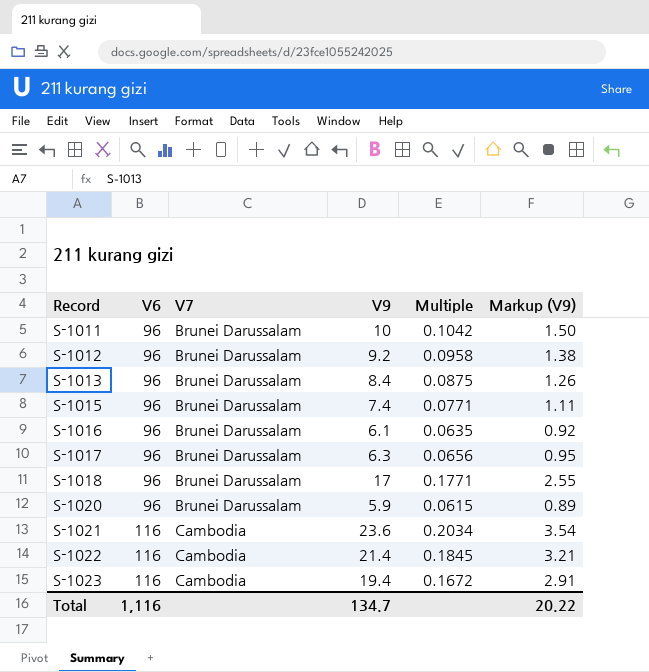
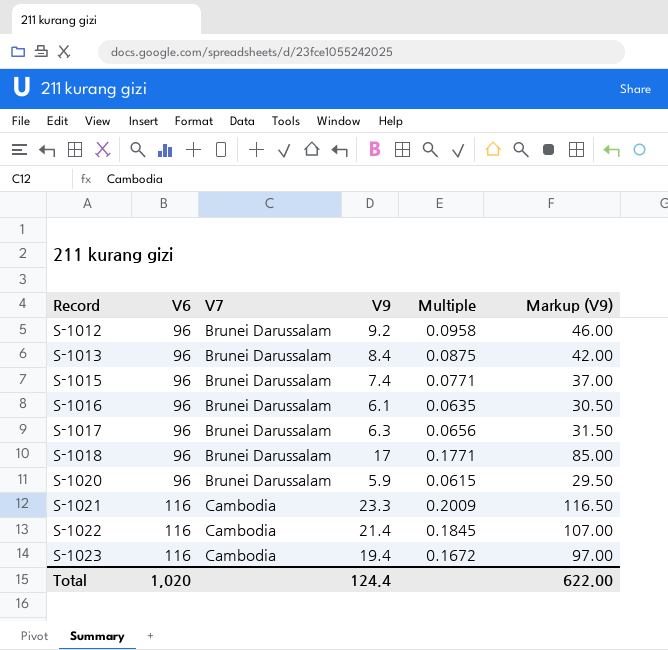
column Markup (V9) | formula: [V9] * 0.15 -> [V9] * 5
row S-1011: 96 | Brunei Darussalam | 10 | 0.1042 | 1.50 -> none
S-1021 | V9: 23.6 -> 23.3
S-1021 | Multiple: 0.2034 -> 0.2009
Total | V6: 1,116 -> 1,020
Total | V9: 134.7 -> 124.4
Total | Markup (V9): 20.22 -> 622.00

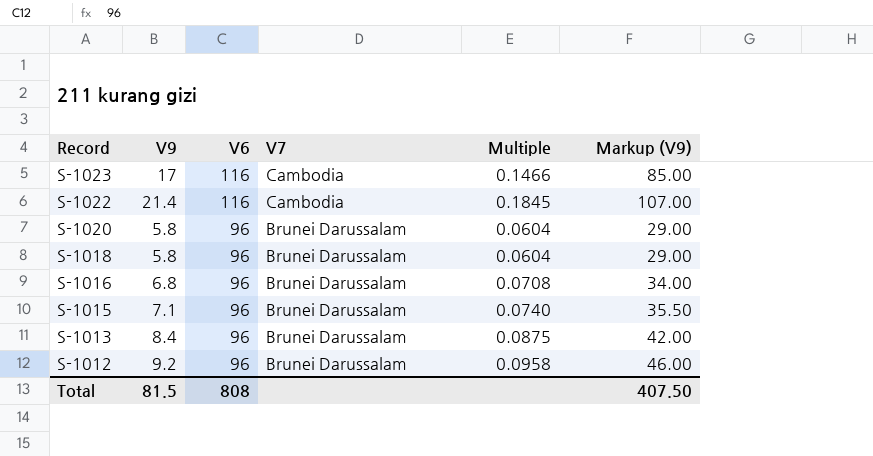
row order: Record ascending -> Record descending
column V9 | position: 4 -> 2
row S-1017: 96 | Brunei Darussalam | 6.3 | 0.0656 | 31.50 -> none
row S-1021: 116 | Cambodia | 23.3 | 0.2009 | 116.50 -> none
S-1023 | V9: 19.4 -> 17
S-1023 | Multiple: 0.1672 -> 0.1466
S-1023 | Markup (V9): 97.00 -> 85.00
S-1020 | V9: 5.9 -> 5.8
S-1020 | Multiple: 0.0615 -> 0.0604
S-1020 | Markup (V9): 29.50 -> 29.00
S-1018 | V9: 17 -> 5.8
S-1018 | Multiple: 0.1771 -> 0.0604
S-1018 | Markup (V9): 85.00 -> 29.00
S-1016 | V9: 6.1 -> 6.8
S-1016 | Multiple: 0.0635 -> 0.0708
S-1016 | Markup (V9): 30.50 -> 34.00
S-1015 | V9: 7.4 -> 7.1
S-1015 | Multiple: 0.0771 -> 0.0740
S-1015 | Markup (V9): 37.00 -> 35.50
Total | V9: 124.4 -> 81.5
Total | V6: 1,020 -> 808
Total | Markup (V9): 622.00 -> 407.50

